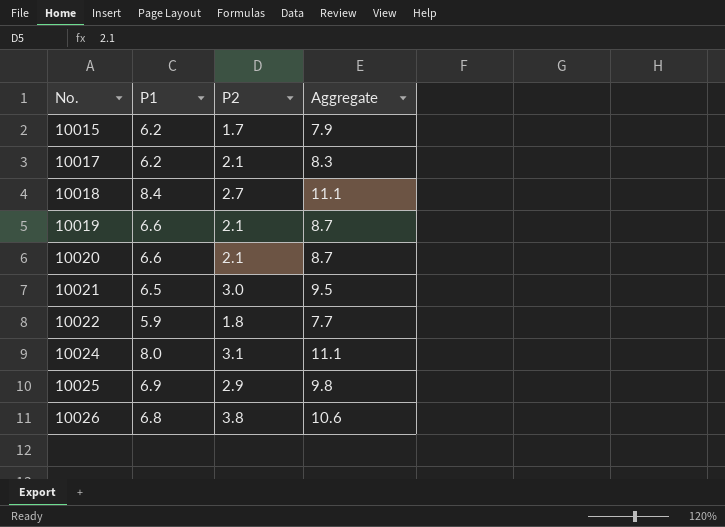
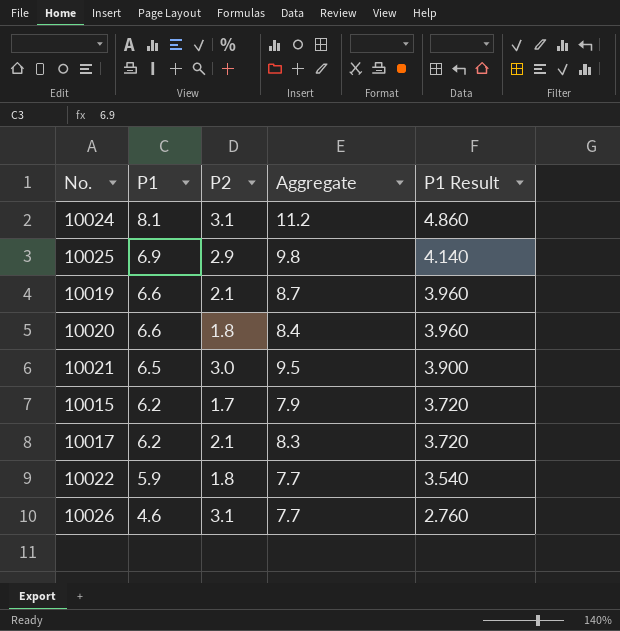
row order: No. ascending -> P1 descending
column P1 Result | formula: none -> [P1] * 0.6
row 10018: 8.4 | 2.7 | 11.1 -> none
10024 | P1: 8.0 -> 8.1
10024 | Aggregate: 11.1 -> 11.2
10020 | P2: 2.1 -> 1.8
10020 | Aggregate: 8.7 -> 8.4
10026 | P1: 6.8 -> 4.6
10026 | P2: 3.8 -> 3.1
10026 | Aggregate: 10.6 -> 7.7

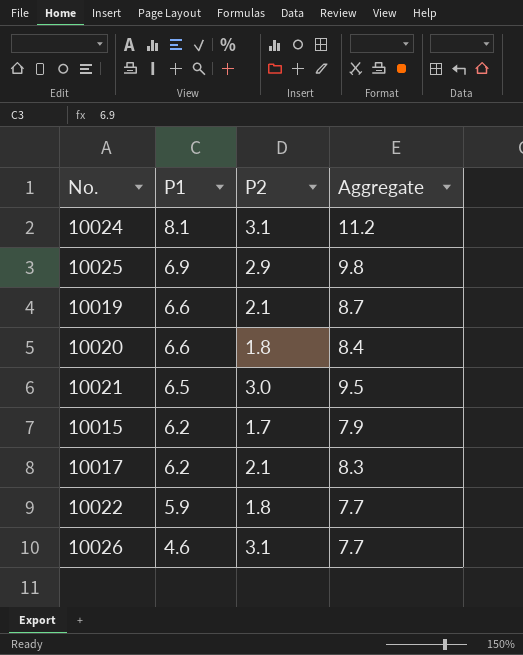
column P1 Result | formula: [P1] * 0.6 -> none

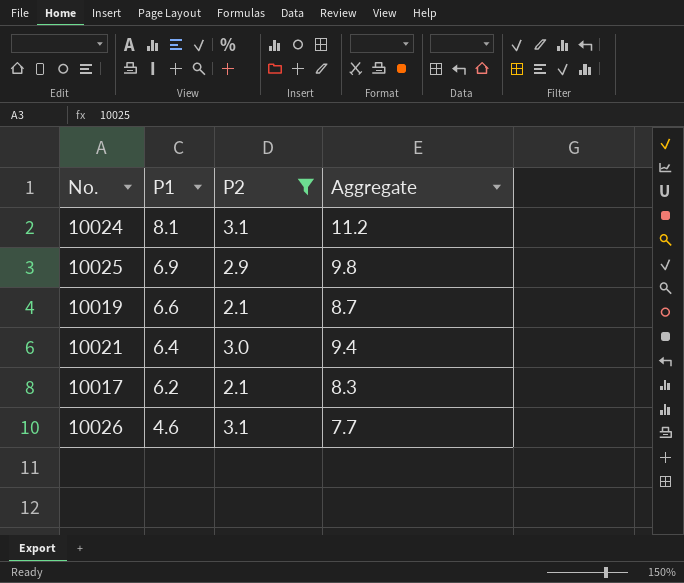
filter: none -> P2 >= 2.1
10021 | P1: 6.5 -> 6.4
10021 | Aggregate: 9.5 -> 9.4

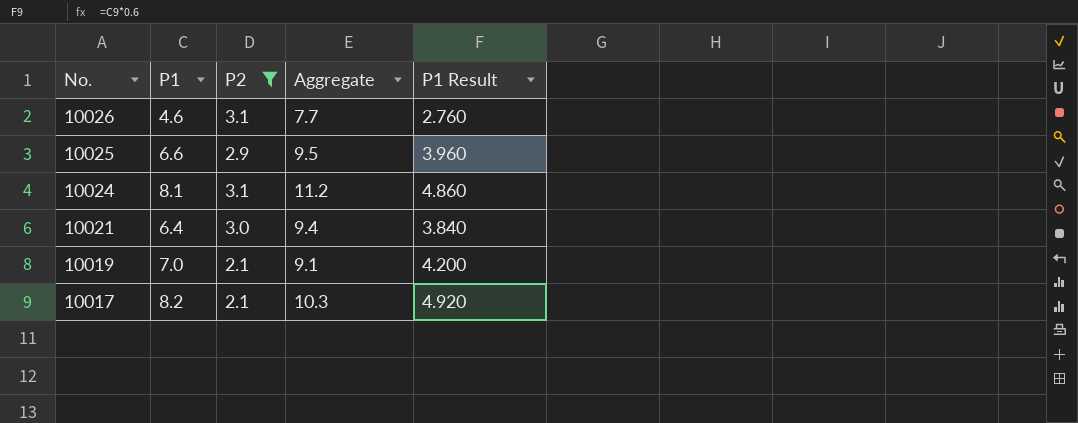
row order: P1 descending -> No. descending
column P1 Result | formula: none -> [P1] * 0.6
10025 | P1: 6.9 -> 6.6
10025 | Aggregate: 9.8 -> 9.5
10019 | P1: 6.6 -> 7.0
10019 | Aggregate: 8.7 -> 9.1
10017 | P1: 6.2 -> 8.2
10017 | Aggregate: 8.3 -> 10.3

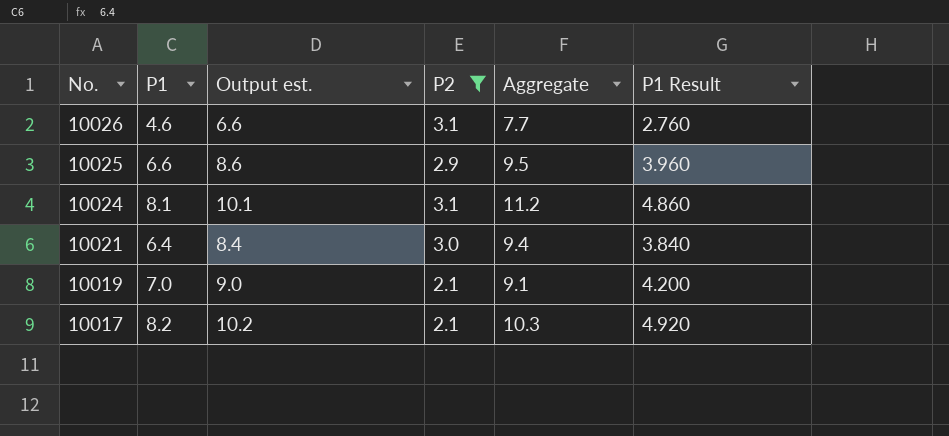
column Output est. | formula: none -> [P1] + 2

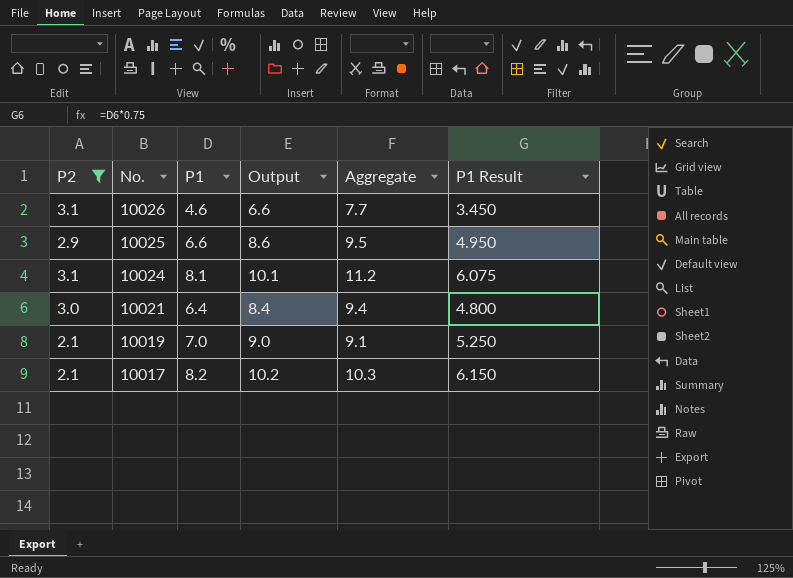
column P2 | position: 4 -> 1
column name: Output est. -> Output
column P1 Result | formula: [P1] * 0.6 -> [P1] * 0.75

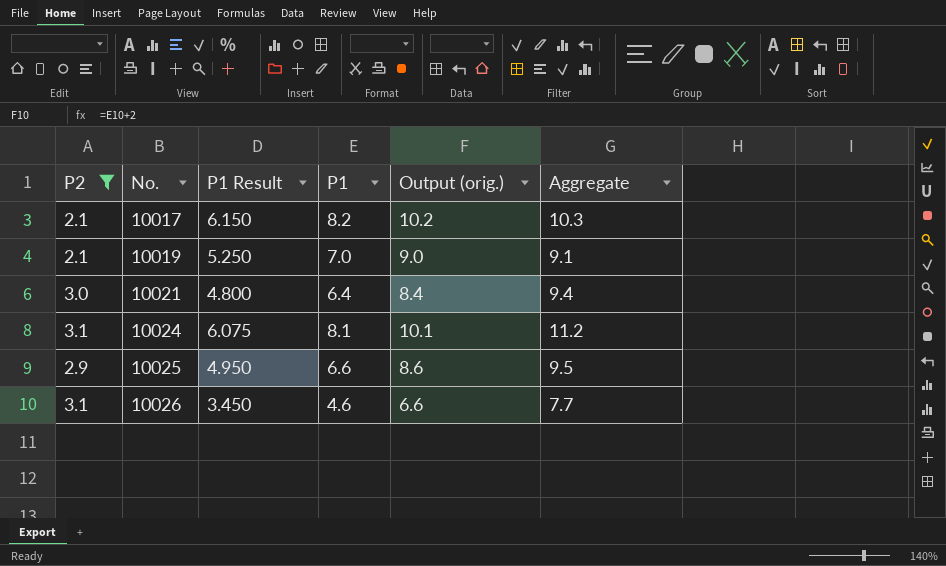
row order: No. descending -> No. ascending
column P1 Result | position: 6 -> 3
column name: Output -> Output (orig.)

